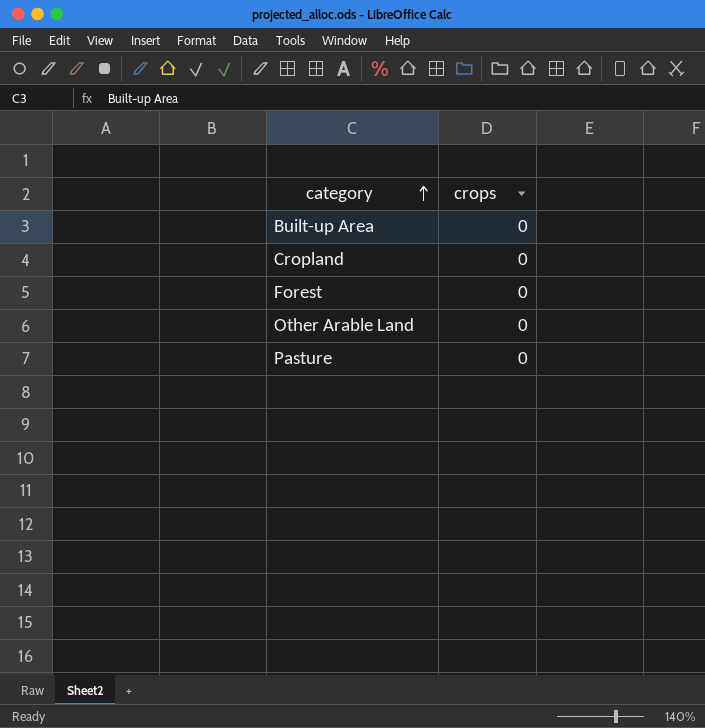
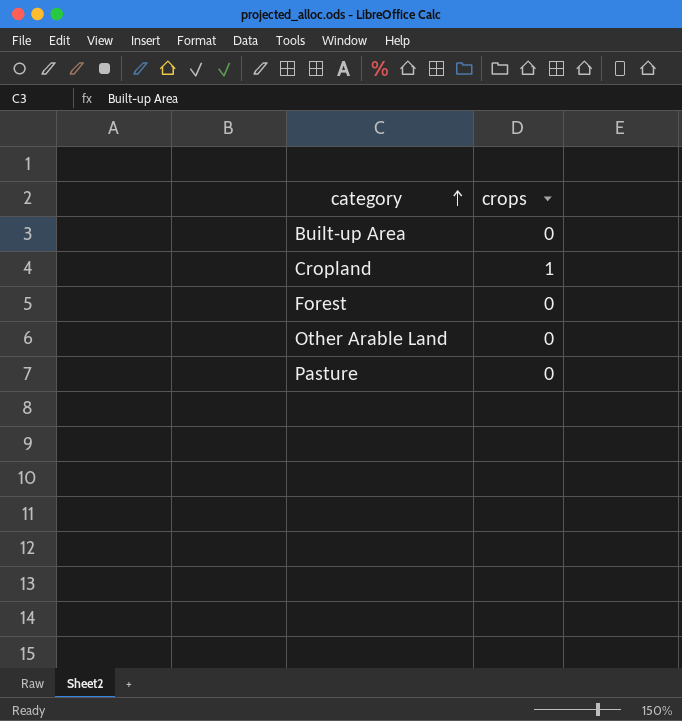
Cropland | crops: 0 -> 1

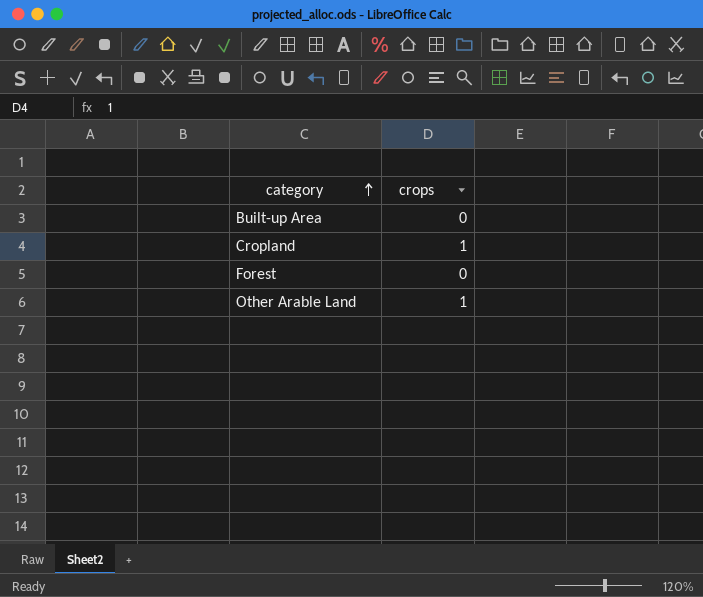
row Pasture: 0 -> none
Other Arable Land | crops: 0 -> 1

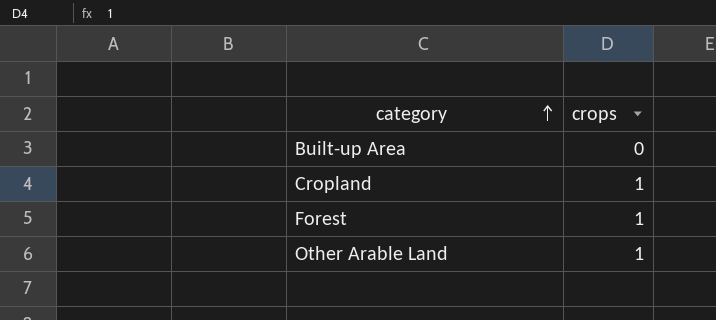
Forest | crops: 0 -> 1

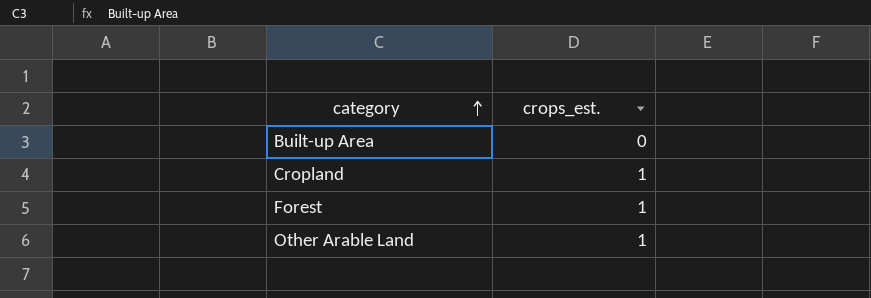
column name: crops -> crops_est.

